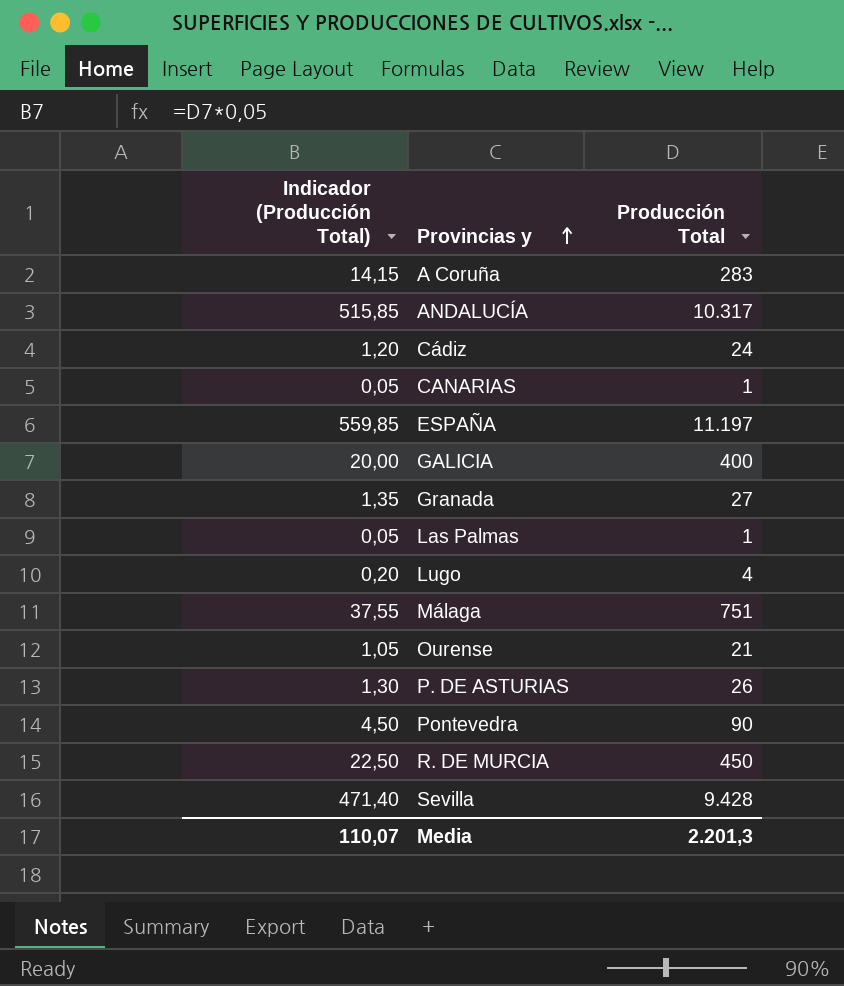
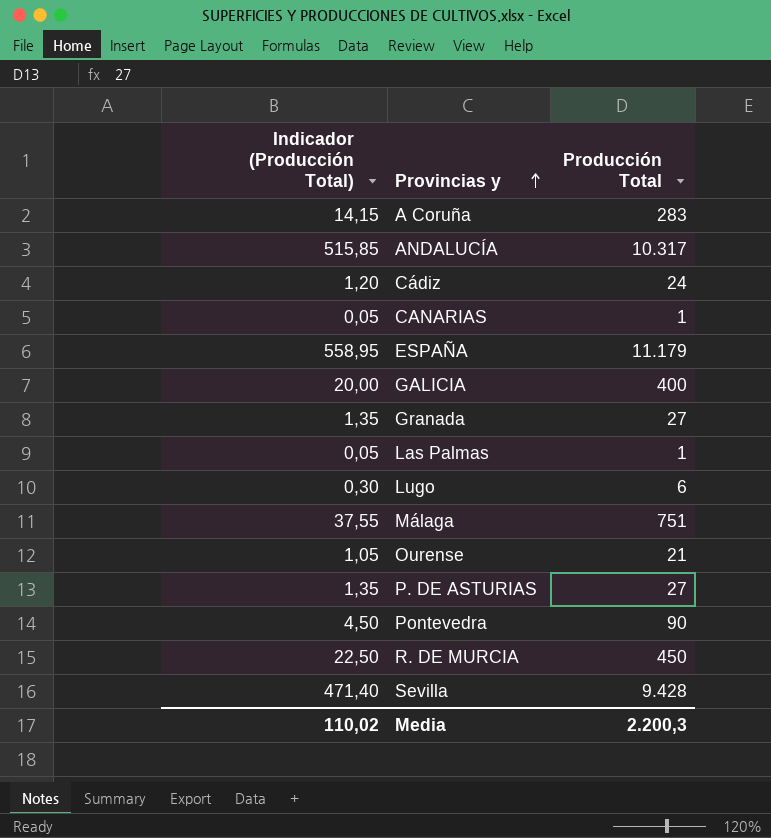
ESPAÑA | Indicador (Producción Total): 559,85 -> 558,95
ESPAÑA | Producción Total: 11.197 -> 11.179
Lugo | Indicador (Producción Total): 0,20 -> 0,30
Lugo | Producción Total: 4 -> 6
P. DE ASTURIAS | Indicador (Producción Total): 1,30 -> 1,35
P. DE ASTURIAS | Producción Total: 26 -> 27
Media | Indicador (Producción Total): 110,07 -> 110,02
Media | Producción Total: 2.201,3 -> 2.200,3

